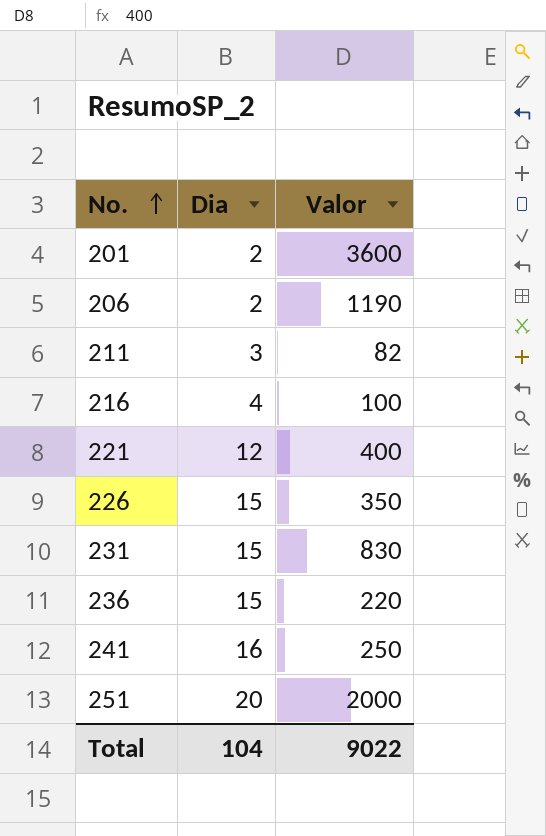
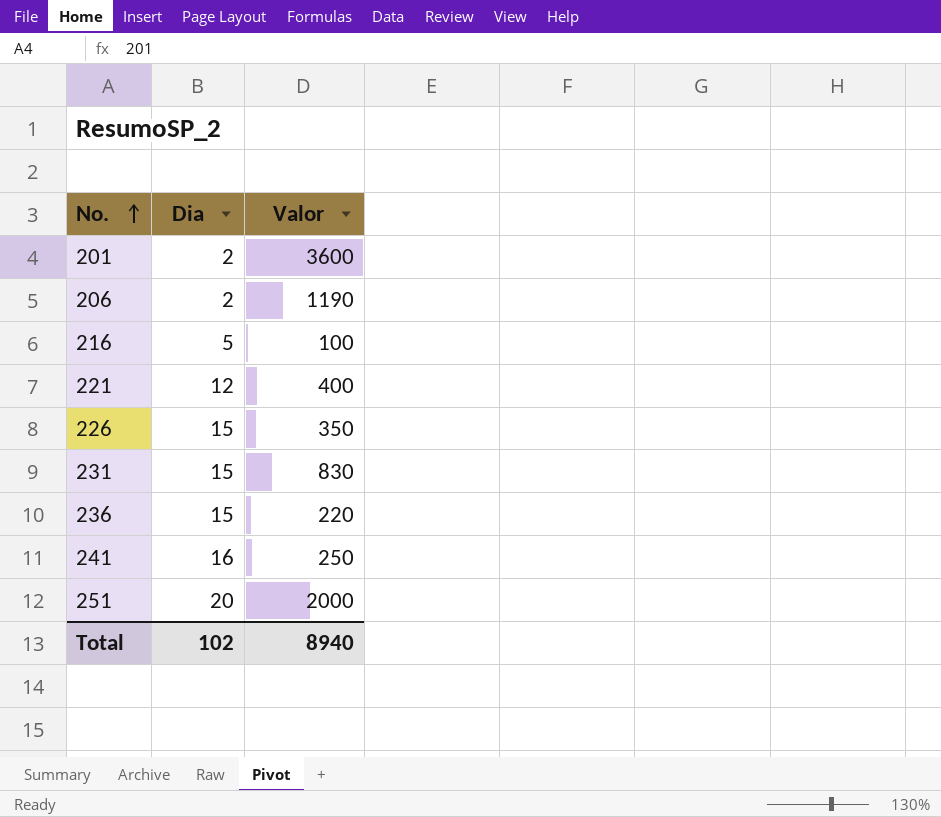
row 211: 3 | 82 -> none
216 | Dia: 4 -> 5
Total | Dia: 104 -> 102
Total | Valor: 9022 -> 8940

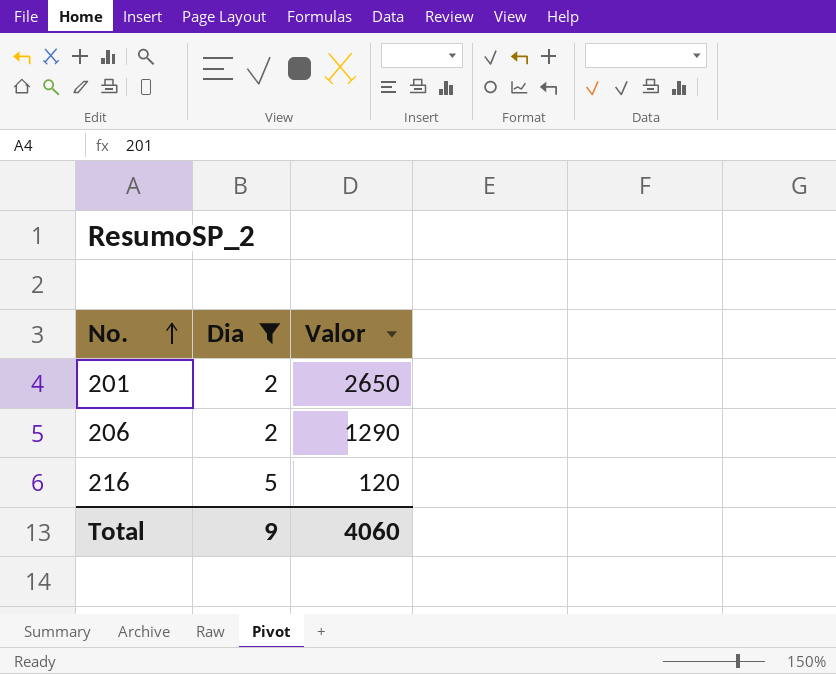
filter: none -> Dia <= 5
201 | Valor: 3600 -> 2650
206 | Valor: 1190 -> 1290
216 | Valor: 100 -> 120
Total | Dia: 102 -> 9
Total | Valor: 8940 -> 4060

